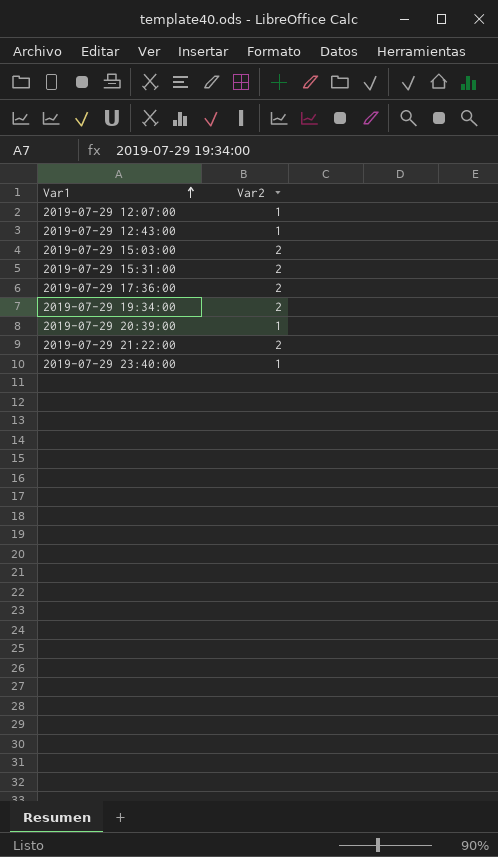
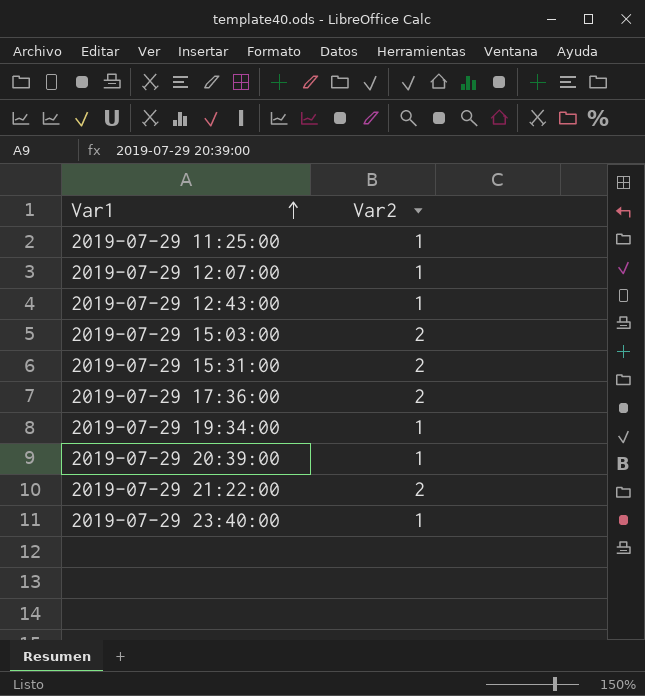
row 2019-07-29 11:25:00: none -> 1
2019-07-29 19:34:00 | Var2: 2 -> 1

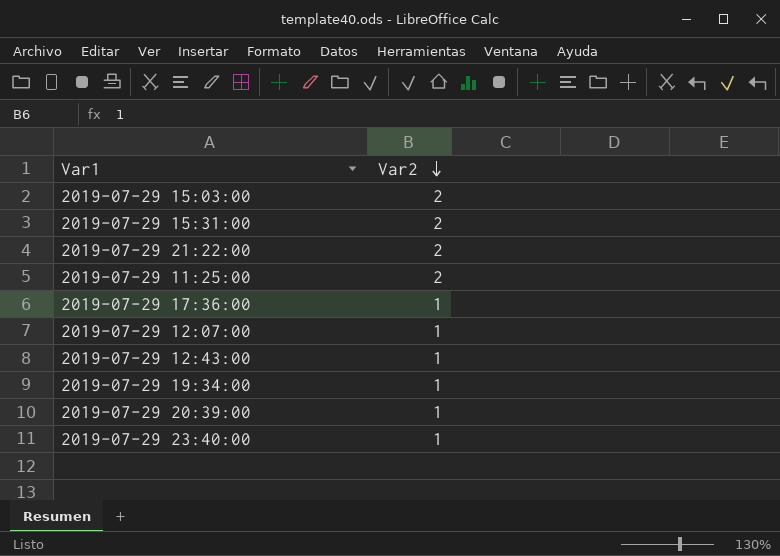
row order: Var1 ascending -> Var2 descending
2019-07-29 11:25:00 | Var2: 1 -> 2
2019-07-29 17:36:00 | Var2: 2 -> 1

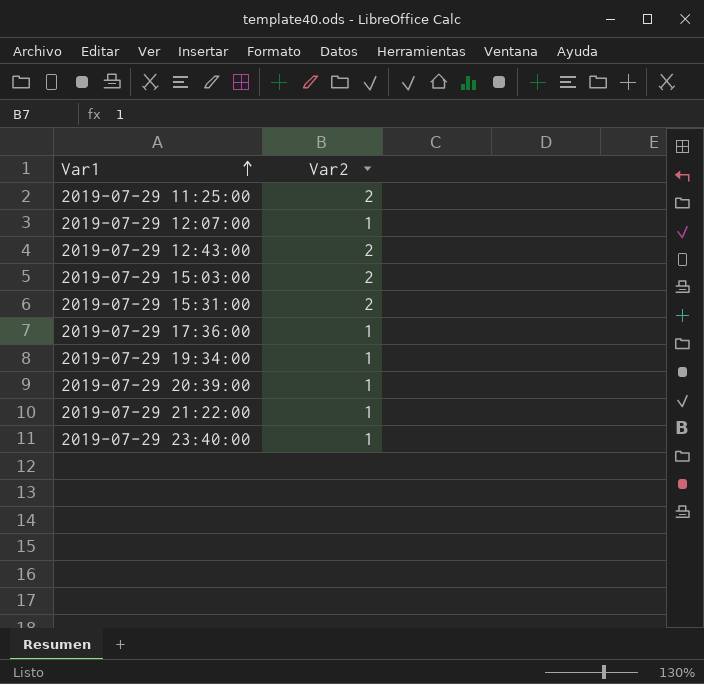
row order: Var2 descending -> Var1 ascending
2019-07-29 12:43:00 | Var2: 1 -> 2
2019-07-29 21:22:00 | Var2: 2 -> 1

